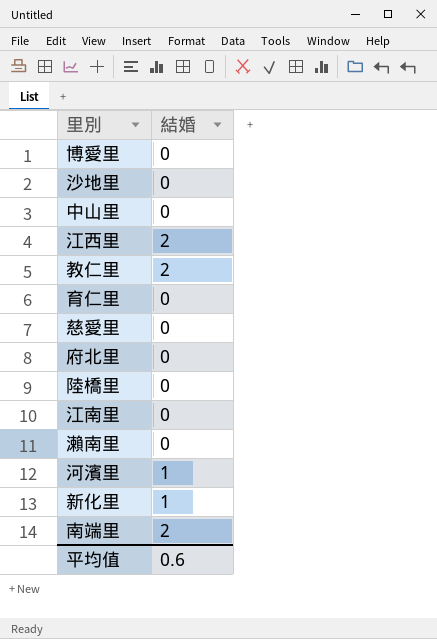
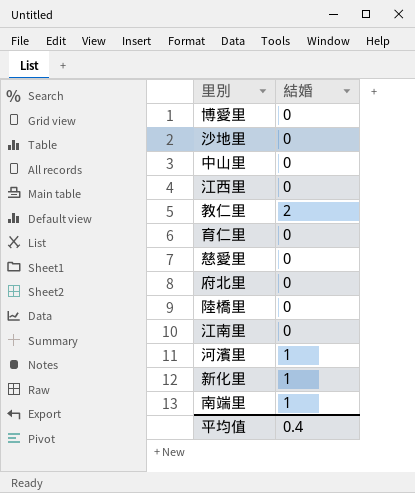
row 瀨南里: 0 -> none
江西里 | 結婚: 2 -> 0
南端里 | 結婚: 2 -> 1
平均值 | 結婚: 0.6 -> 0.4

